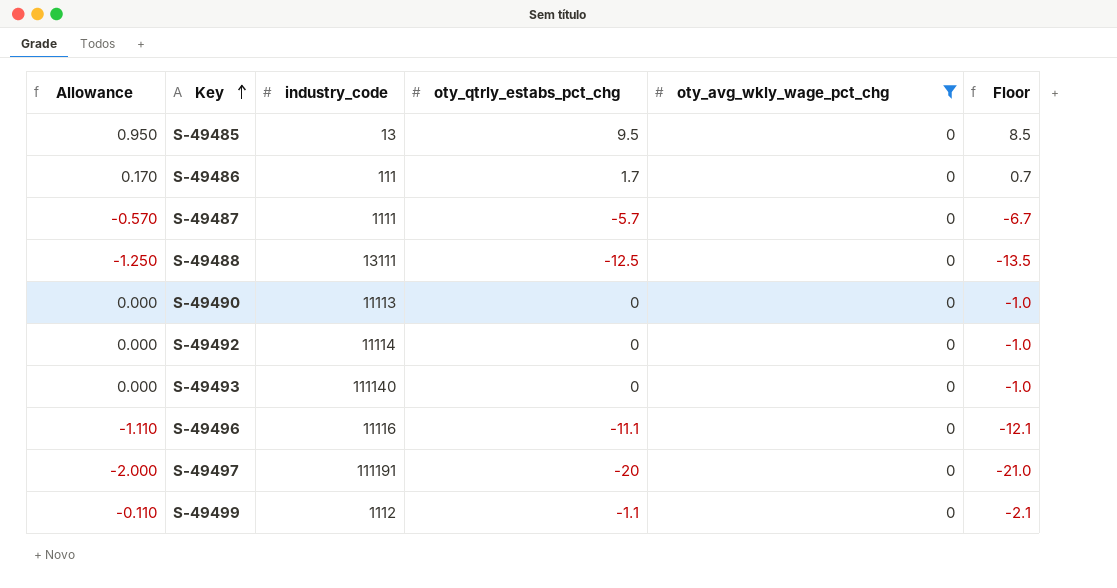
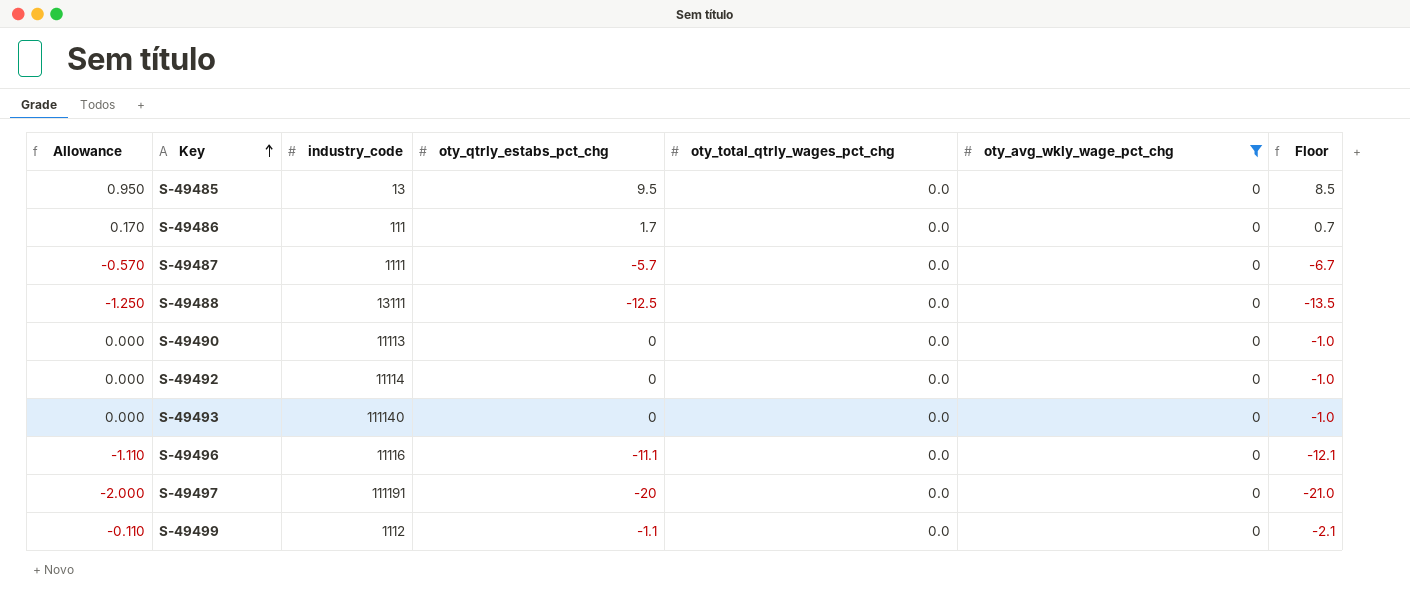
column oty_total_qtrly_wages_pct_chg | position: none -> 5

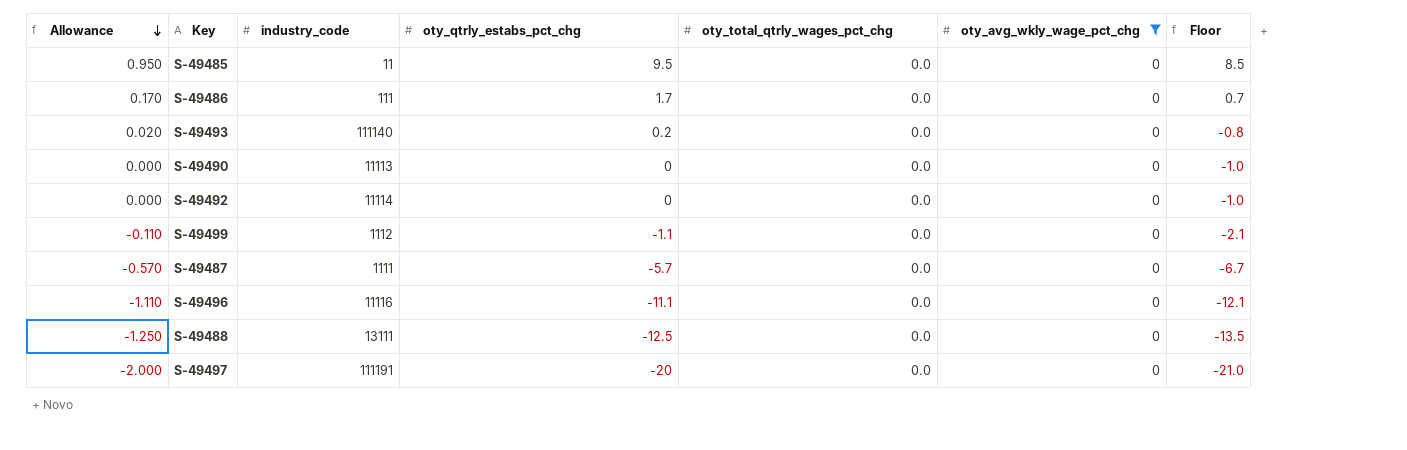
row order: Key ascending -> Allowance descending
S-49485 | industry_code: 13 -> 11
S-49493 | Allowance: 0.000 -> 0.020
S-49493 | oty_qtrly_estabs_pct_chg: 0 -> 0.2
S-49493 | Floor: -1.0 -> -0.8

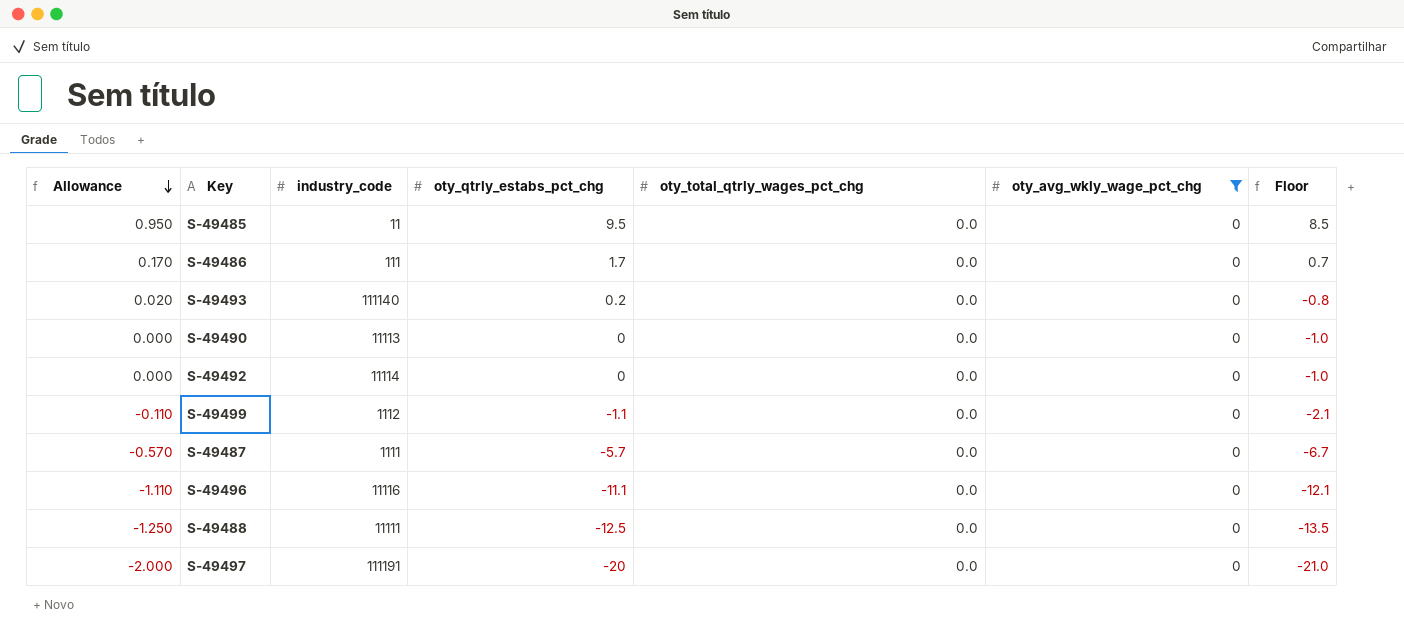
S-49488 | industry_code: 13111 -> 11111

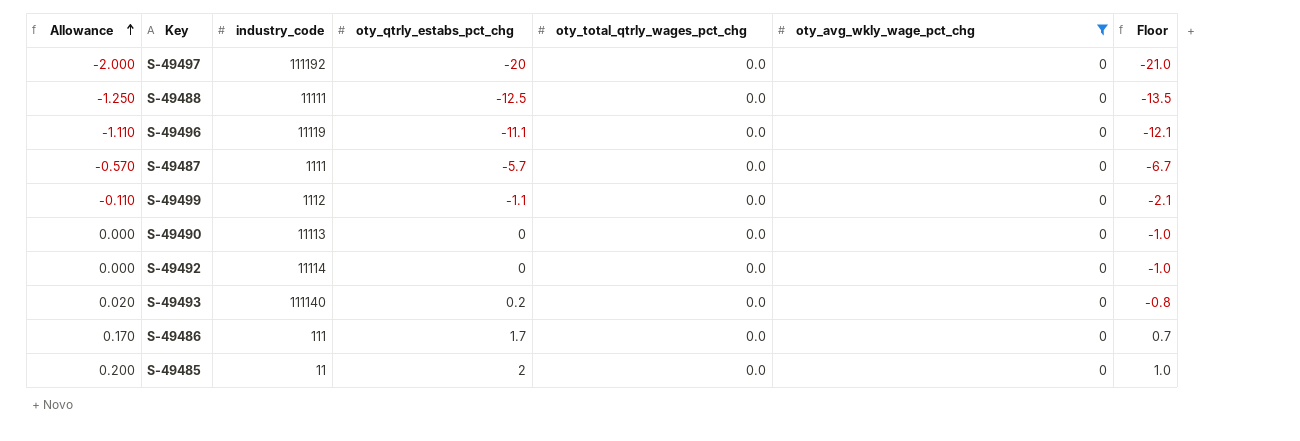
row order: Allowance descending -> Allowance ascending
S-49497 | industry_code: 111191 -> 111192
S-49496 | industry_code: 11116 -> 11119
S-49485 | Allowance: 0.950 -> 0.200
S-49485 | oty_qtrly_estabs_pct_chg: 9.5 -> 2
S-49485 | Floor: 8.5 -> 1.0

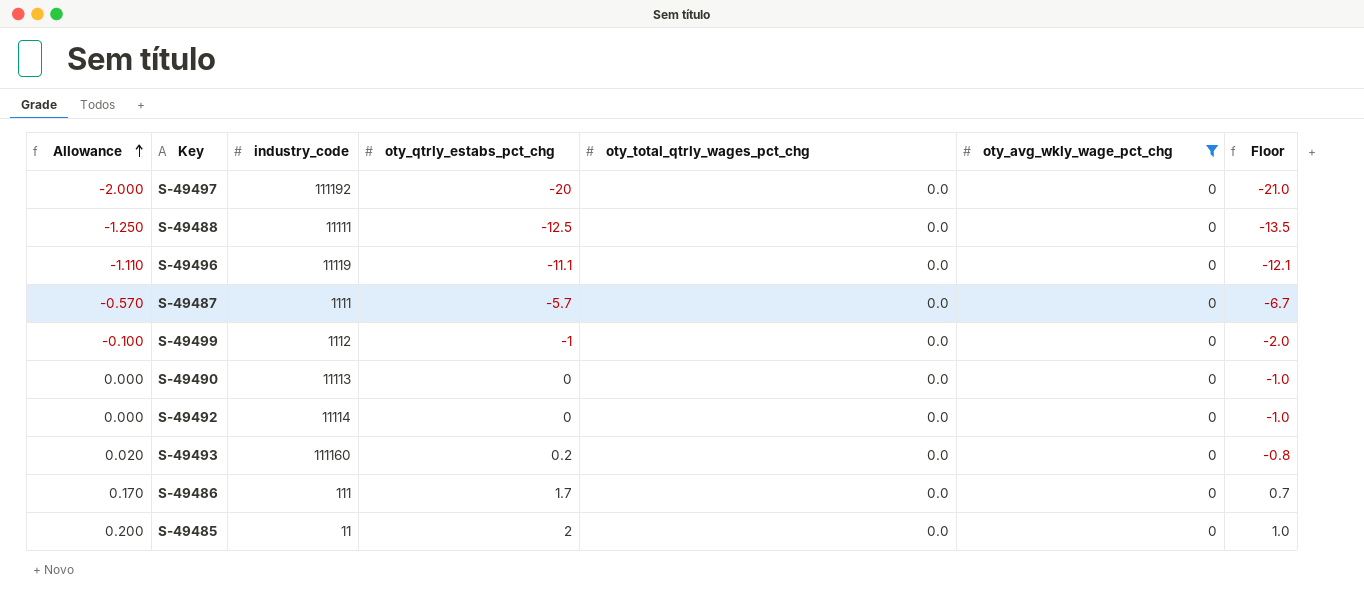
S-49499 | Allowance: -0.110 -> -0.100
S-49499 | oty_qtrly_estabs_pct_chg: -1.1 -> -1
S-49499 | Floor: -2.1 -> -2.0
S-49493 | industry_code: 111140 -> 111160

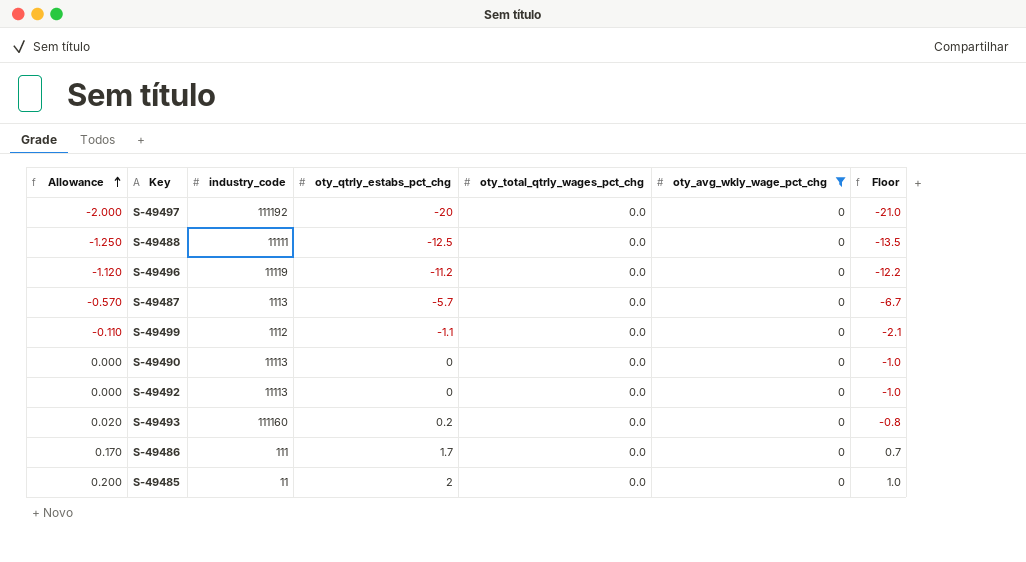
S-49496 | Allowance: -1.110 -> -1.120
S-49496 | oty_qtrly_estabs_pct_chg: -11.1 -> -11.2
S-49496 | Floor: -12.1 -> -12.2
S-49487 | industry_code: 1111 -> 1113
S-49499 | Allowance: -0.100 -> -0.110
S-49499 | oty_qtrly_estabs_pct_chg: -1 -> -1.1
S-49499 | Floor: -2.0 -> -2.1
S-49492 | industry_code: 11114 -> 11113

